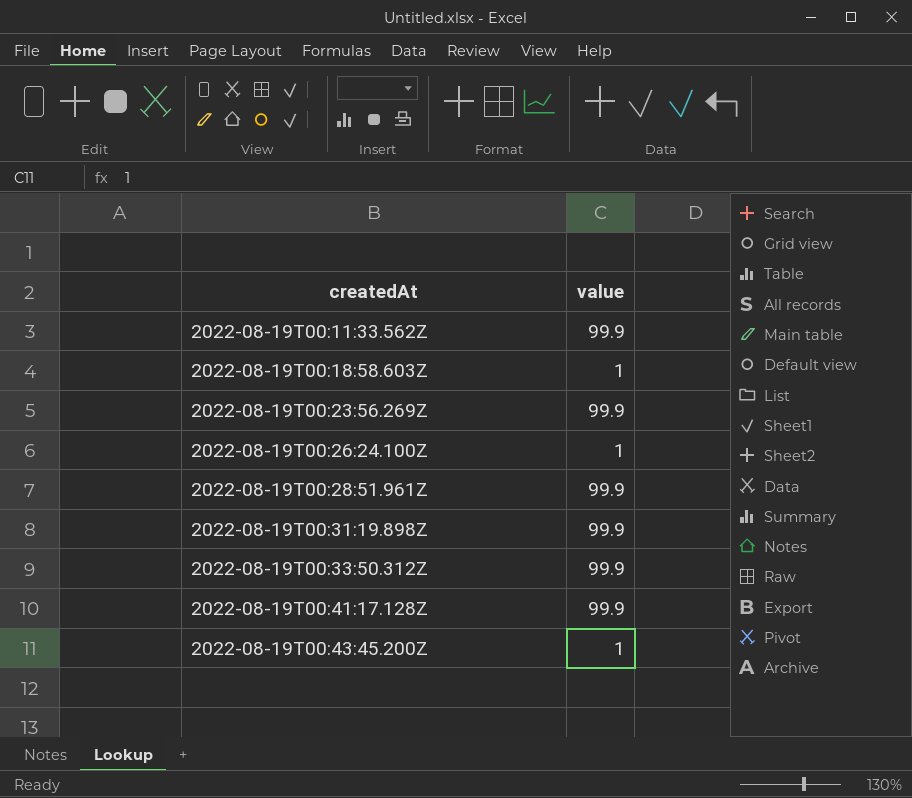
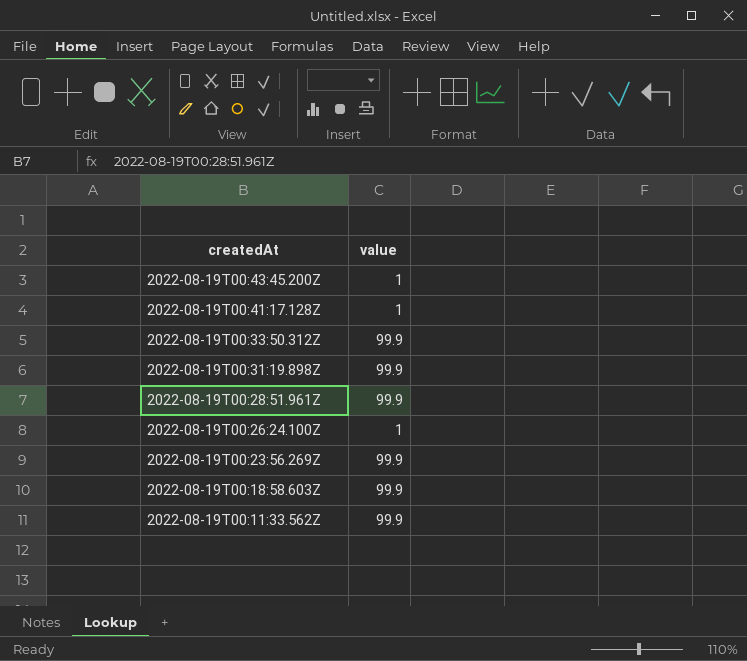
row order: createdAt ascending -> createdAt descending
2022-08-19T00:41:17.128Z | value: 99.9 -> 1
2022-08-19T00:18:58.603Z | value: 1 -> 99.9

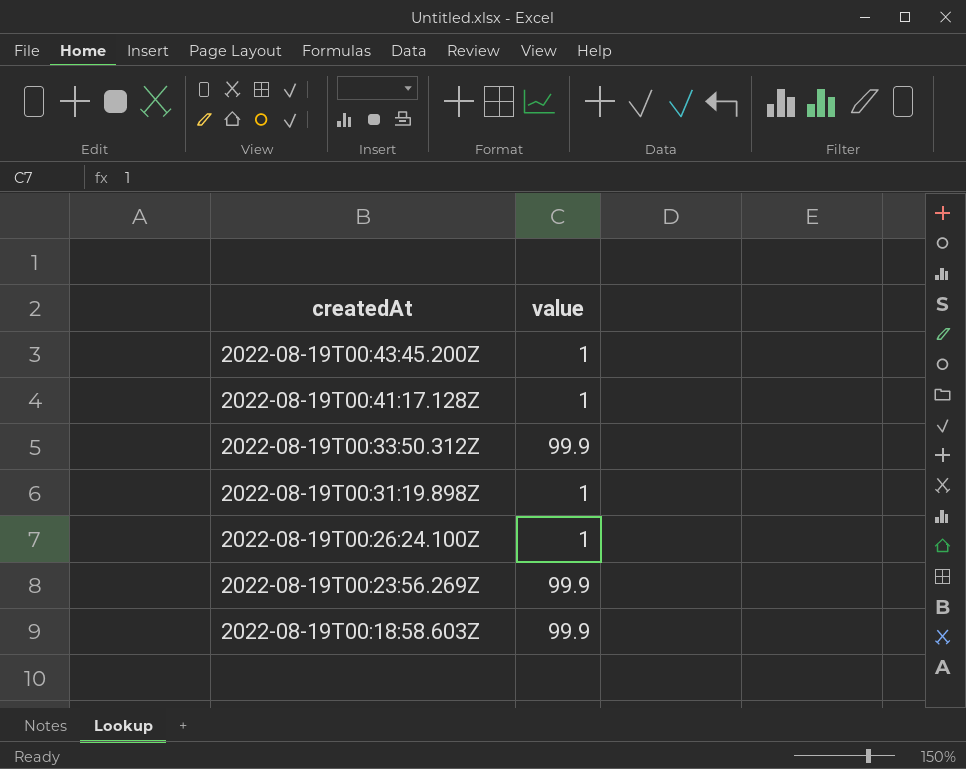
row 2022-08-19T00:28:51.961Z: 99.9 -> none
row 2022-08-19T00:11:33.562Z: 99.9 -> none
2022-08-19T00:31:19.898Z | value: 99.9 -> 1

